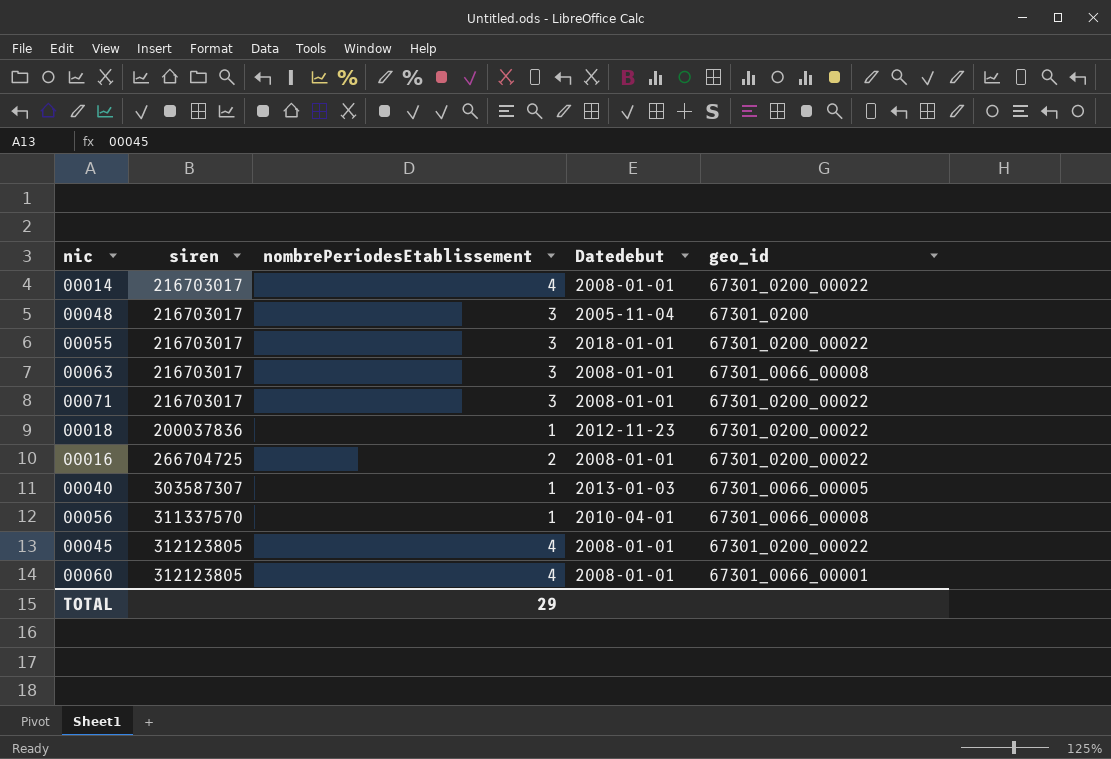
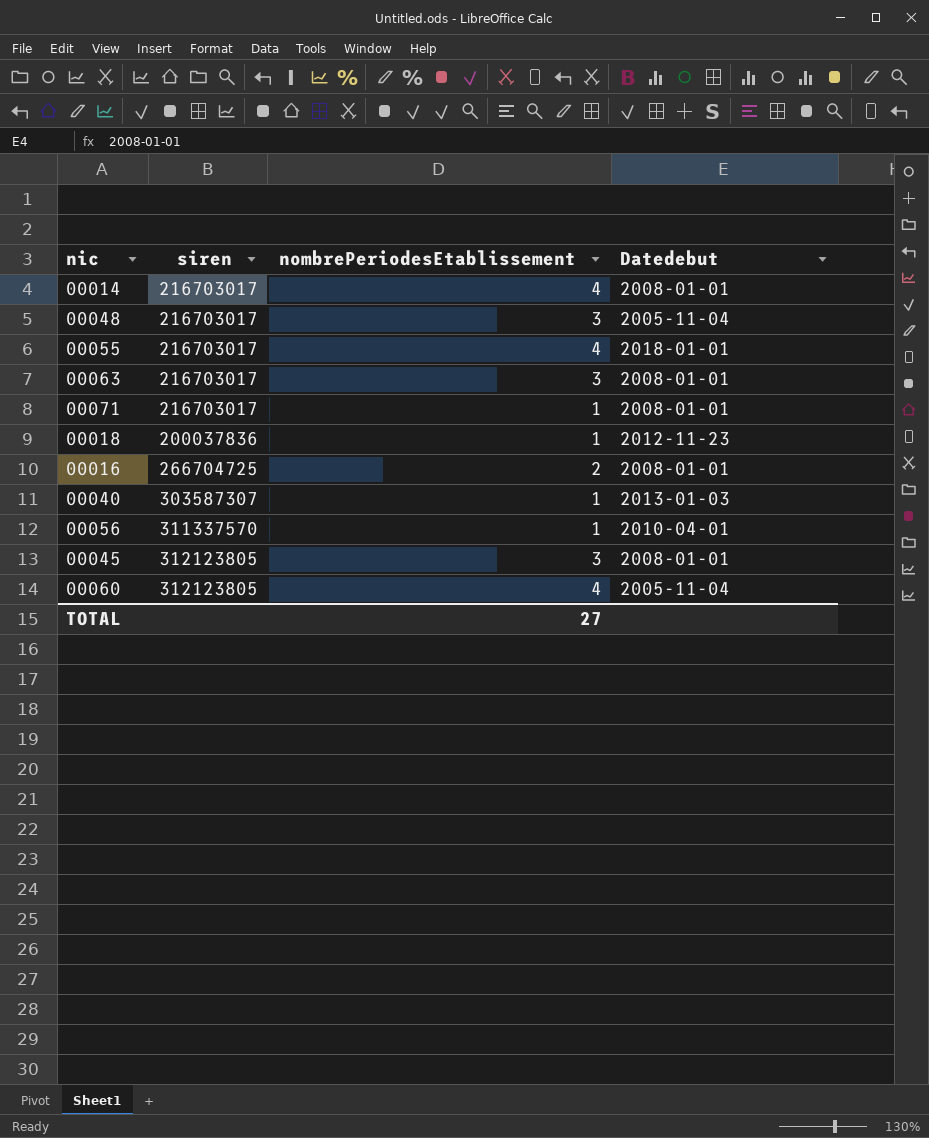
column geo_id | position: 5 -> none
00055 | nombrePeriodesEtablissement: 3 -> 4
00071 | nombrePeriodesEtablissement: 3 -> 1
00045 | nombrePeriodesEtablissement: 4 -> 3
00060 | Datedebut: 2008-01-01 -> 2005-11-04
TOTAL | nombrePeriodesEtablissement: 29 -> 27

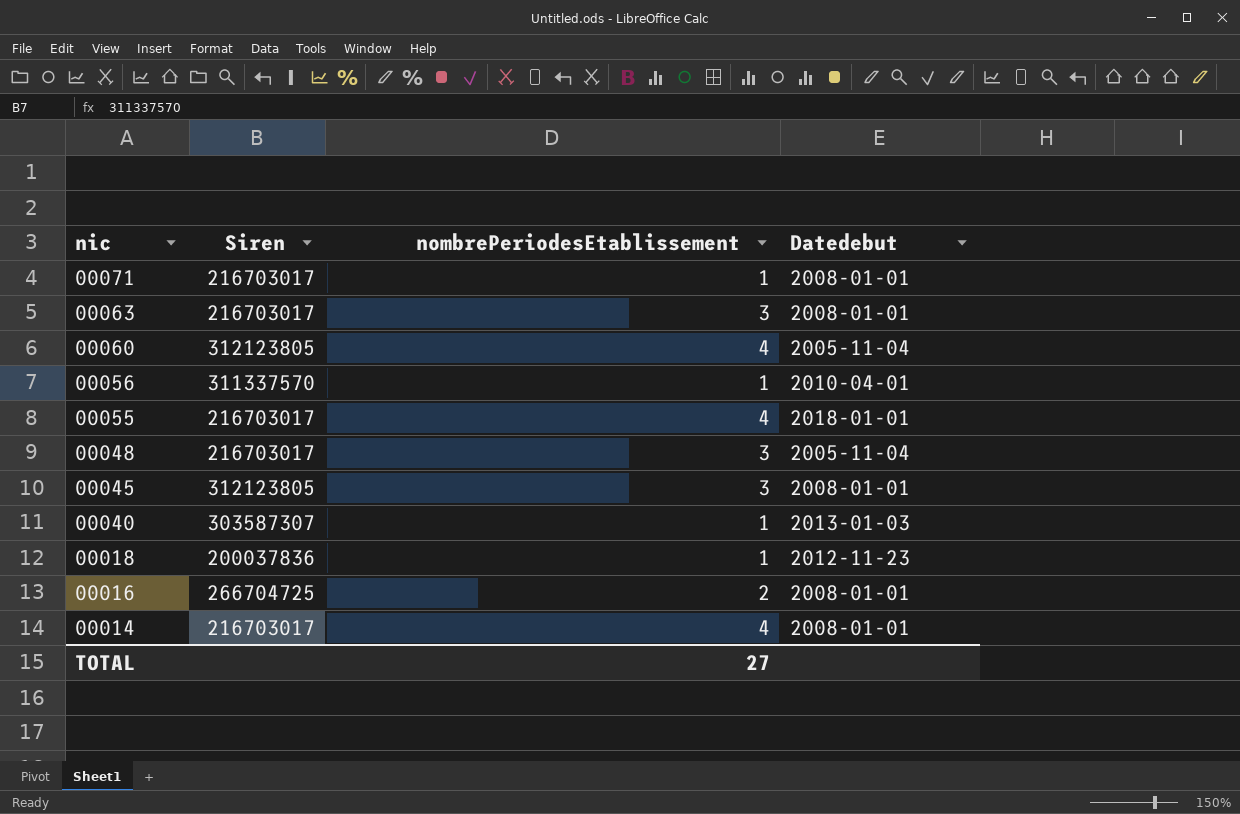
row order: none -> nic descending
column name: siren -> Siren

